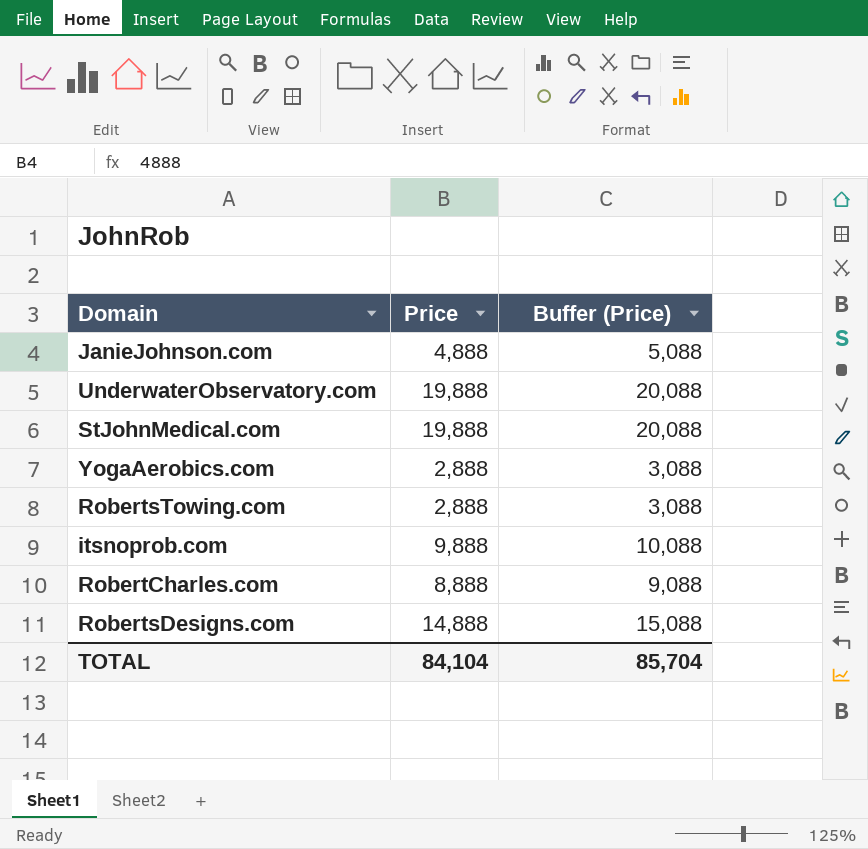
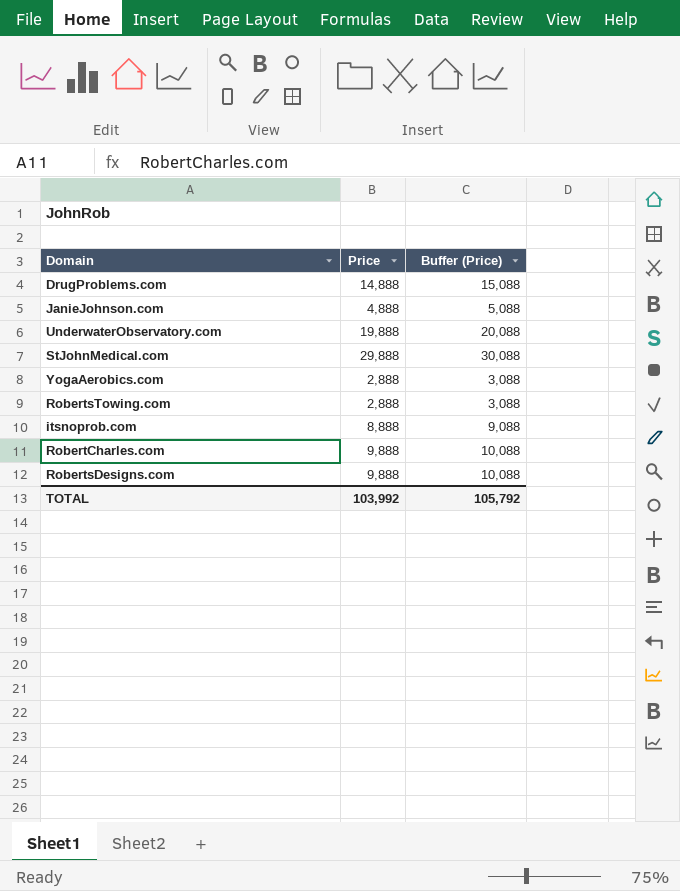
row DrugProblems.com: none -> 14,888 | 15,088
StJohnMedical.com | Price: 19,888 -> 29,888
StJohnMedical.com | Buffer (Price): 20,088 -> 30,088
itsnoprob.com | Price: 9,888 -> 8,888
itsnoprob.com | Buffer (Price): 10,088 -> 9,088
RobertCharles.com | Price: 8,888 -> 9,888
RobertCharles.com | Buffer (Price): 9,088 -> 10,088
RobertsDesigns.com | Price: 14,888 -> 9,888
RobertsDesigns.com | Buffer (Price): 15,088 -> 10,088
TOTAL | Price: 84,104 -> 103,992
TOTAL | Buffer (Price): 85,704 -> 105,792

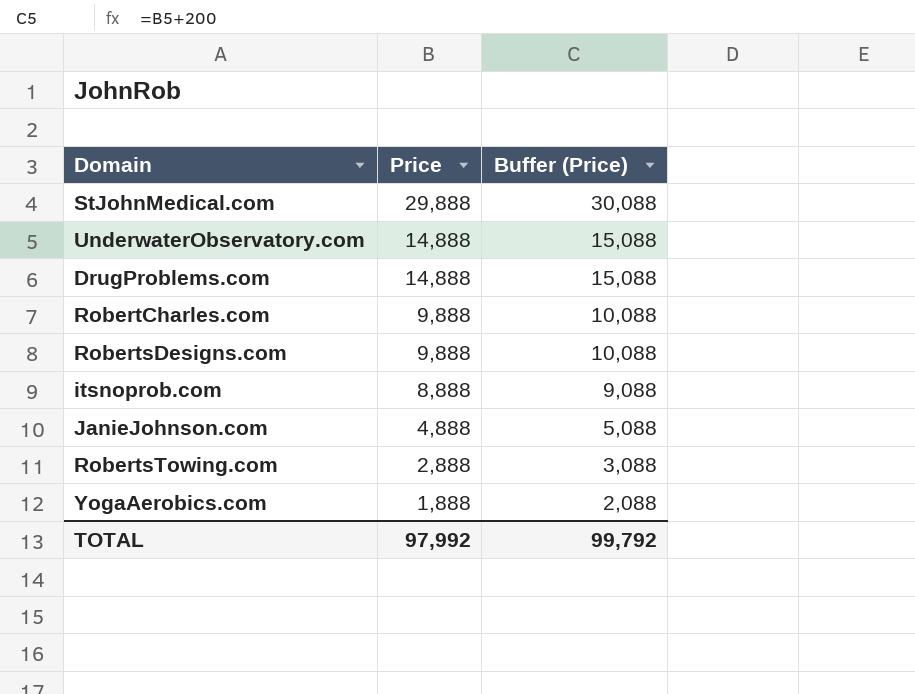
row order: none -> Price descending
UnderwaterObservatory.com | Price: 19,888 -> 14,888
UnderwaterObservatory.com | Buffer (Price): 20,088 -> 15,088
YogaAerobics.com | Price: 2,888 -> 1,888
YogaAerobics.com | Buffer (Price): 3,088 -> 2,088
TOTAL | Price: 103,992 -> 97,992
TOTAL | Buffer (Price): 105,792 -> 99,792

